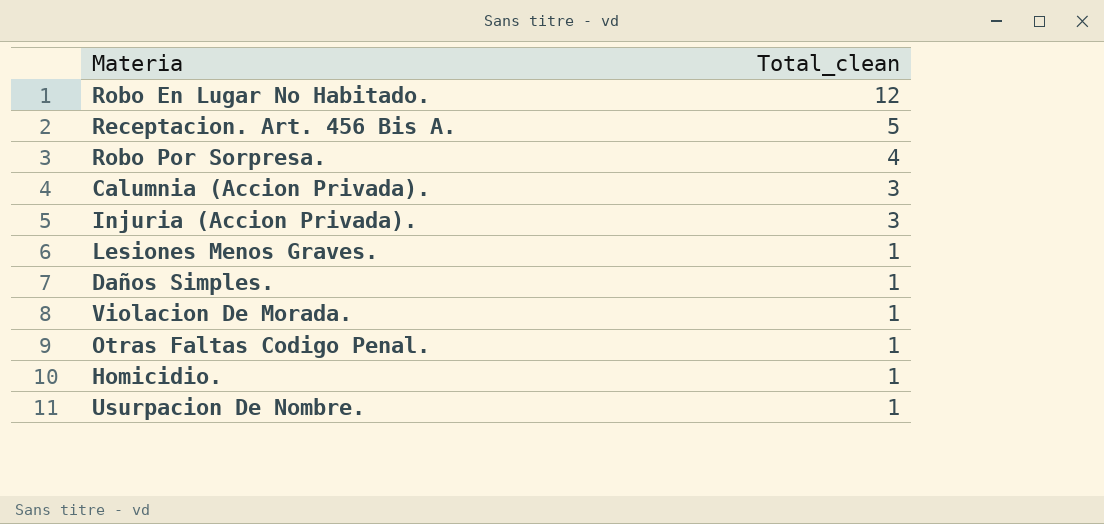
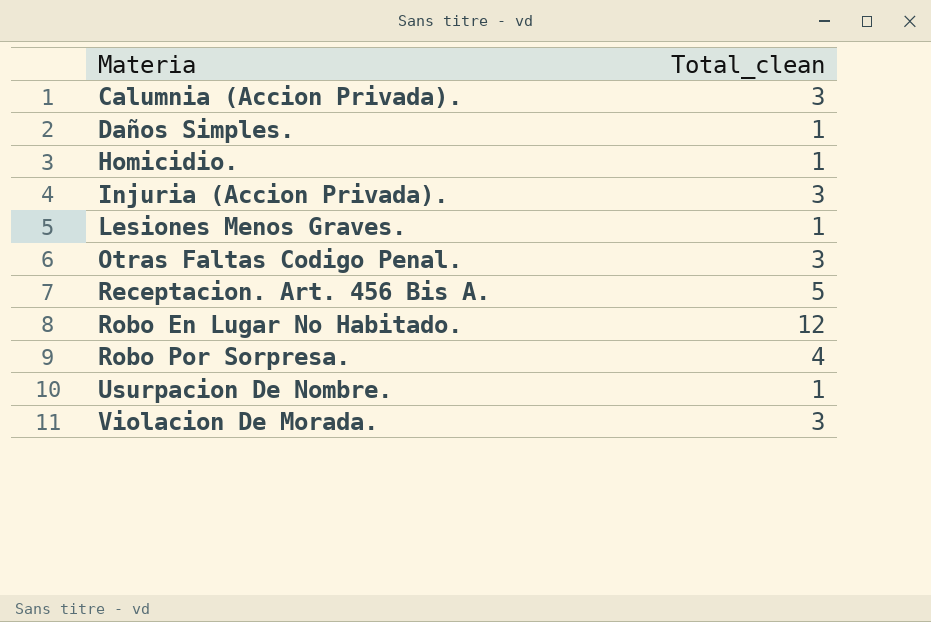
row order: Total_clean descending -> Materia ascending
Otras Faltas Codigo Penal. | Total_clean: 1 -> 3
Violacion De Morada. | Total_clean: 1 -> 3

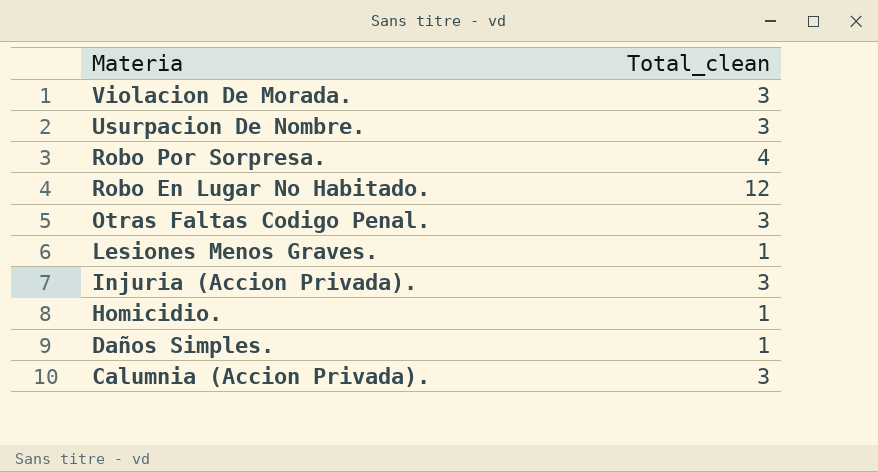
row order: Materia ascending -> Materia descending
row Receptacion. Art. 456 Bis A.: 5 -> none
Usurpacion De Nombre. | Total_clean: 1 -> 3

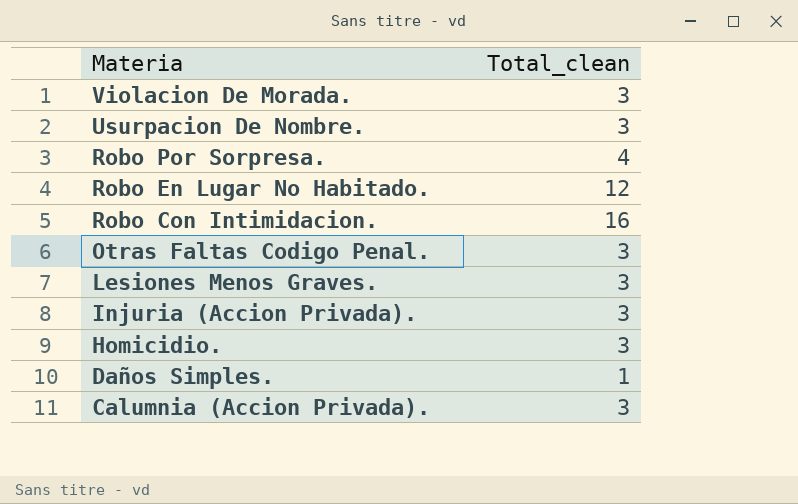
row Robo Con Intimidacion.: none -> 16
Lesiones Menos Graves. | Total_clean: 1 -> 3
Homicidio. | Total_clean: 1 -> 3

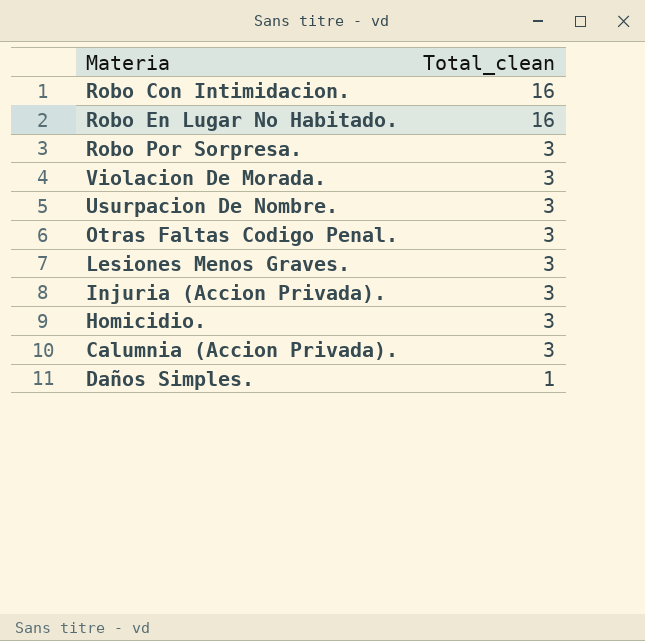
row order: Materia descending -> Total_clean descending
Robo En Lugar No Habitado. | Total_clean: 12 -> 16
Robo Por Sorpresa. | Total_clean: 4 -> 3

